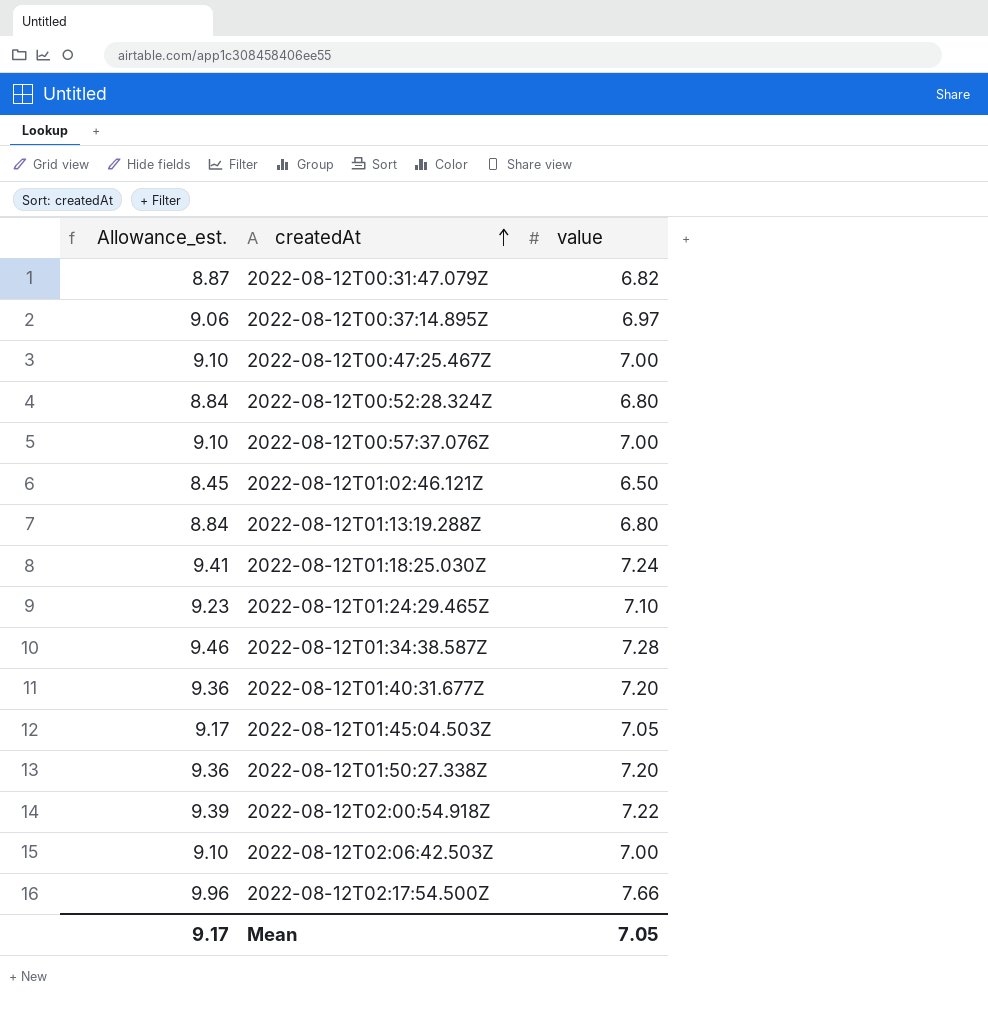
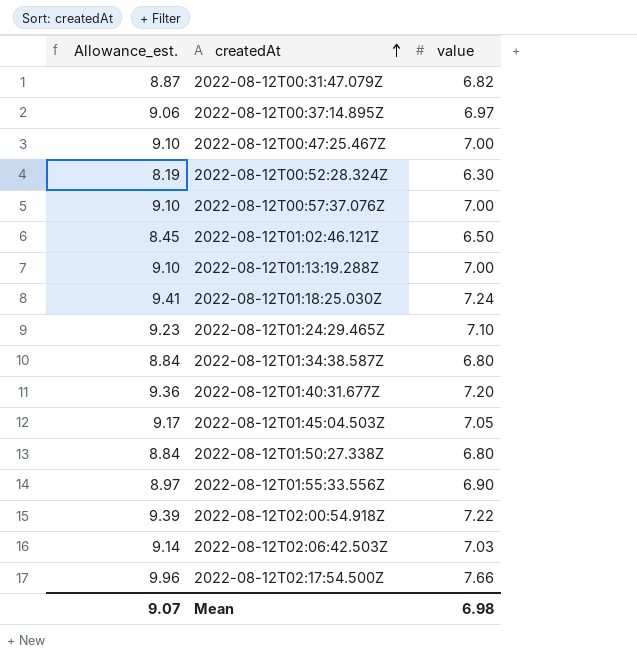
2022-08-12T00:52:28.324Z | Allowance_est.: 8.84 -> 8.19
2022-08-12T00:52:28.324Z | value: 6.80 -> 6.30
2022-08-12T01:13:19.288Z | Allowance_est.: 8.84 -> 9.10
2022-08-12T01:13:19.288Z | value: 6.80 -> 7.00
2022-08-12T01:34:38.587Z | Allowance_est.: 9.46 -> 8.84
2022-08-12T01:34:38.587Z | value: 7.28 -> 6.80
2022-08-12T01:50:27.338Z | Allowance_est.: 9.36 -> 8.84
2022-08-12T01:50:27.338Z | value: 7.20 -> 6.80
row 2022-08-12T01:55:33.556Z: none -> 8.97 | 6.90
2022-08-12T02:06:42.503Z | Allowance_est.: 9.10 -> 9.14
2022-08-12T02:06:42.503Z | value: 7.00 -> 7.03
Mean | Allowance_est.: 9.17 -> 9.07
Mean | value: 7.05 -> 6.98

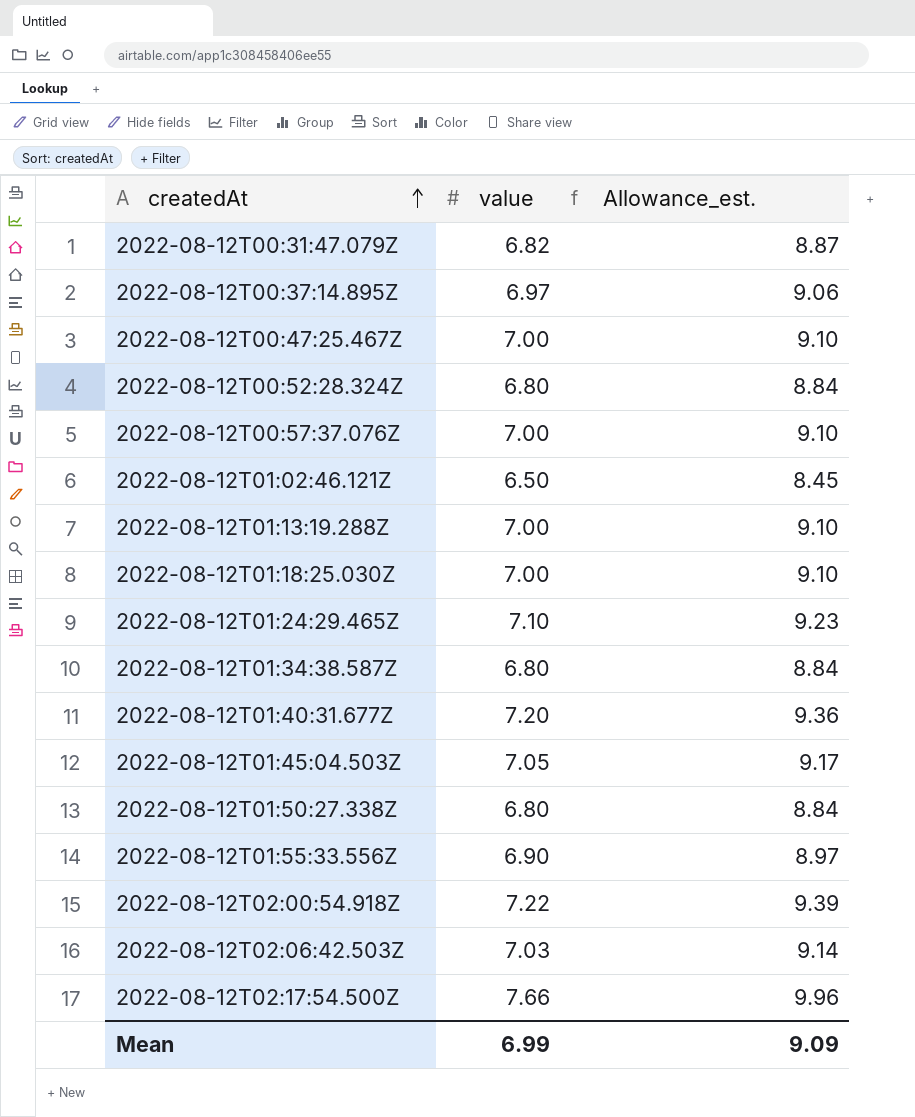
column Allowance_est. | position: 1 -> 3
2022-08-12T00:52:28.324Z | value: 6.30 -> 6.80
2022-08-12T00:52:28.324Z | Allowance_est.: 8.19 -> 8.84
2022-08-12T01:18:25.030Z | value: 7.24 -> 7.00
2022-08-12T01:18:25.030Z | Allowance_est.: 9.41 -> 9.10
Mean | value: 6.98 -> 6.99
Mean | Allowance_est.: 9.07 -> 9.09

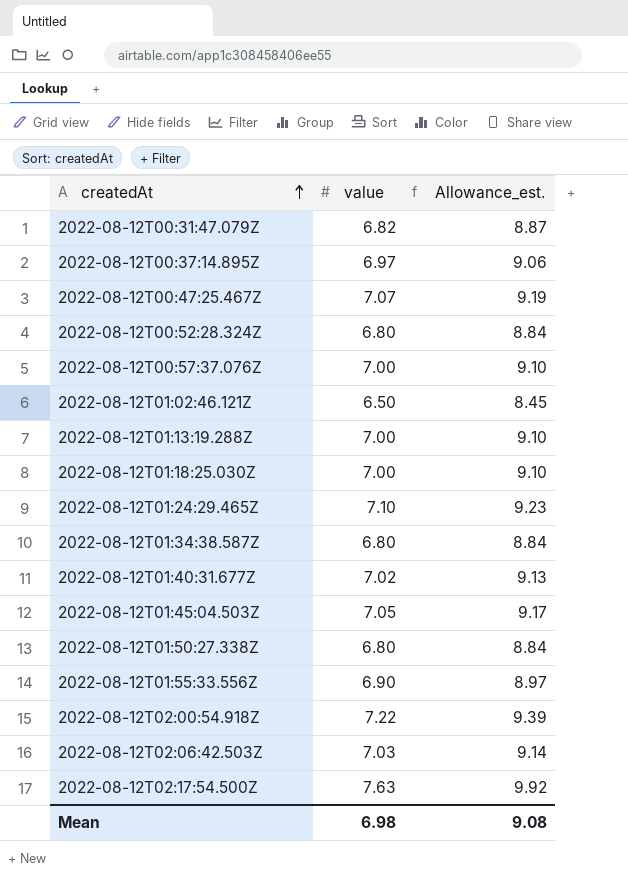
2022-08-12T00:47:25.467Z | value: 7.00 -> 7.07
2022-08-12T00:47:25.467Z | Allowance_est.: 9.10 -> 9.19
2022-08-12T01:40:31.677Z | value: 7.20 -> 7.02
2022-08-12T01:40:31.677Z | Allowance_est.: 9.36 -> 9.13
2022-08-12T02:17:54.500Z | value: 7.66 -> 7.63
2022-08-12T02:17:54.500Z | Allowance_est.: 9.96 -> 9.92
Mean | value: 6.99 -> 6.98
Mean | Allowance_est.: 9.09 -> 9.08

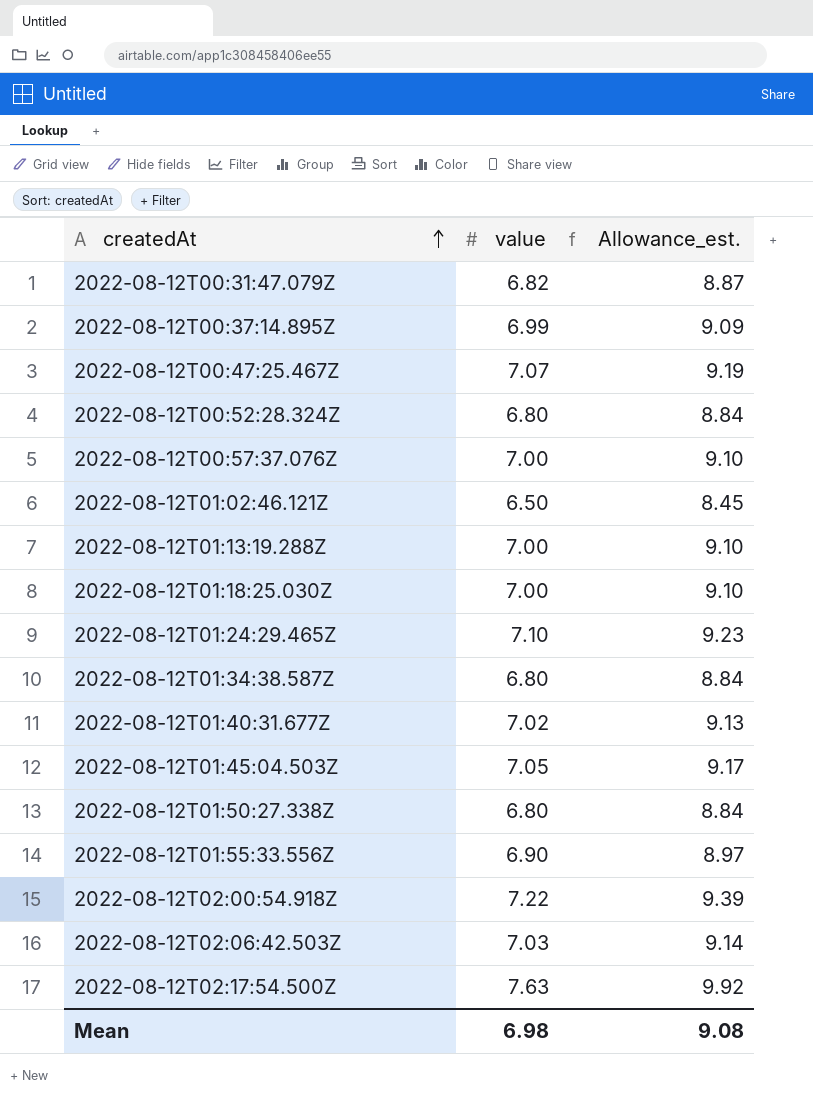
2022-08-12T00:37:14.895Z | value: 6.97 -> 6.99
2022-08-12T00:37:14.895Z | Allowance_est.: 9.06 -> 9.09

